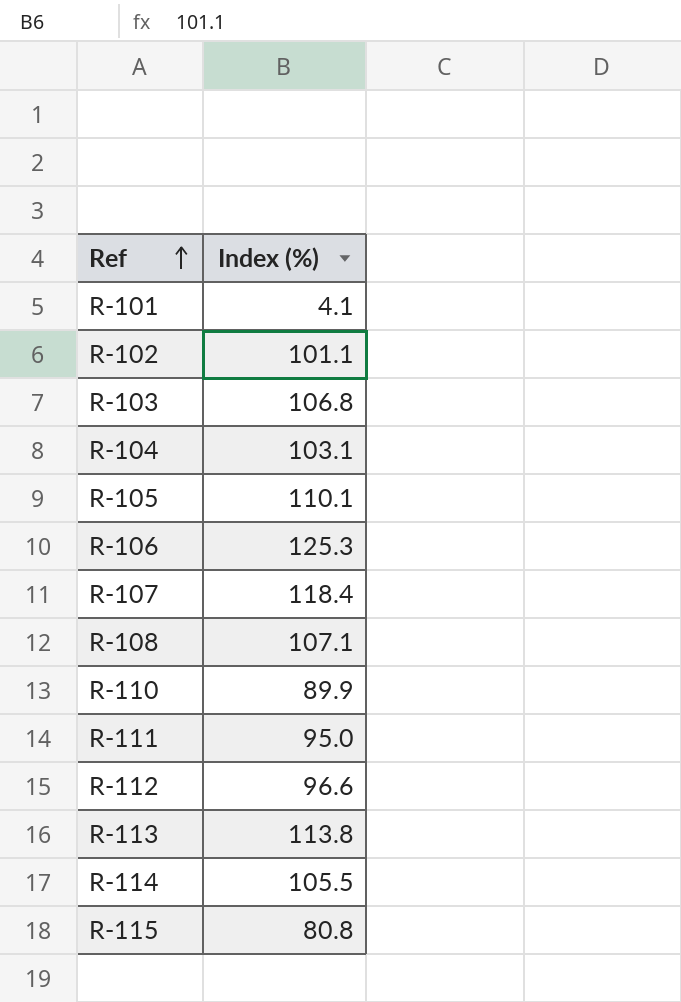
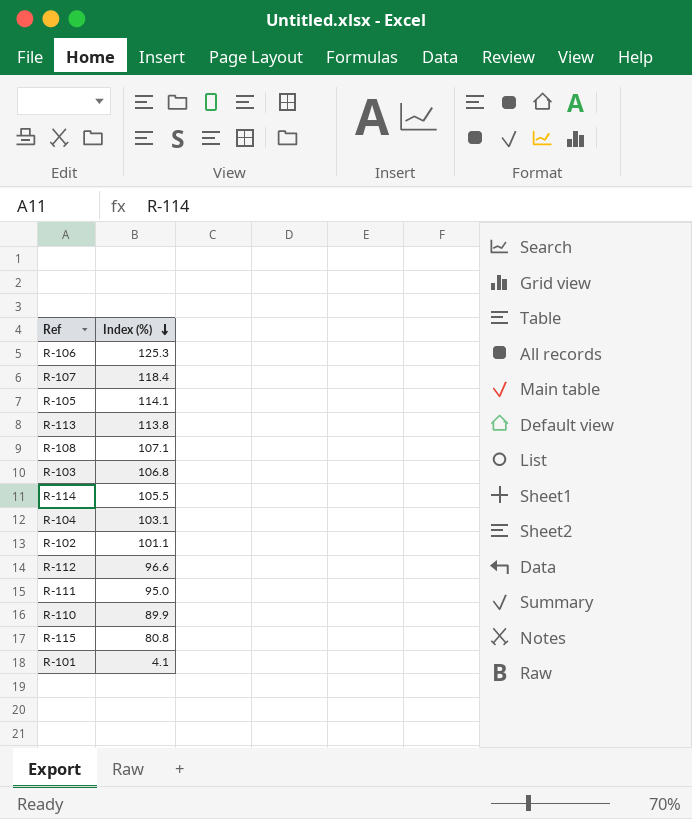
row order: Ref ascending -> Index (%) descending
R-105 | Index (%): 110.1 -> 114.1

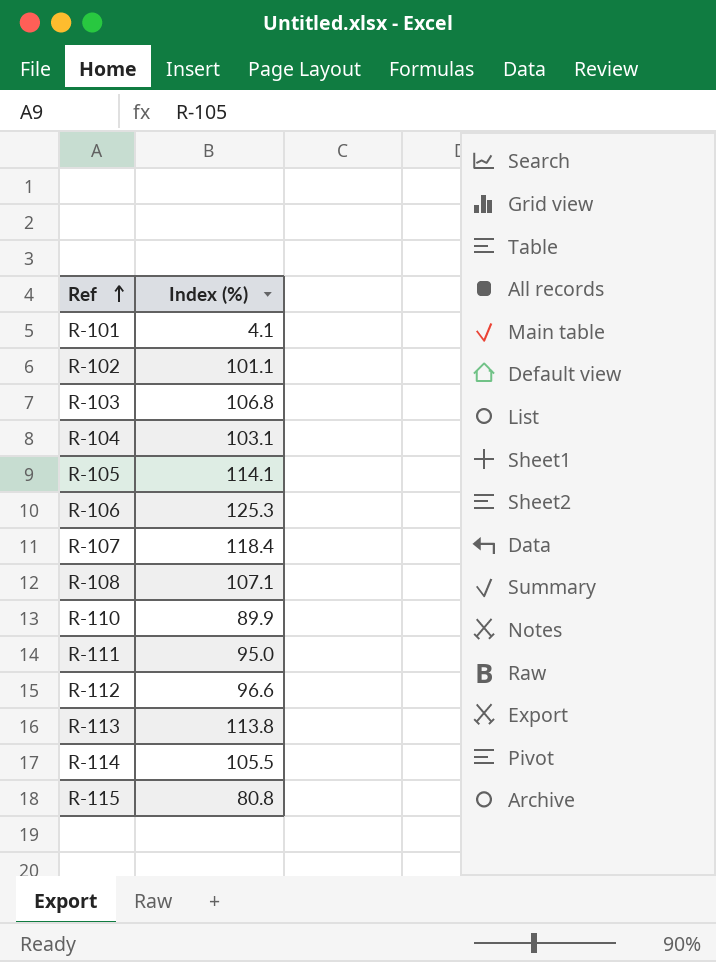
row order: Index (%) descending -> Ref ascending

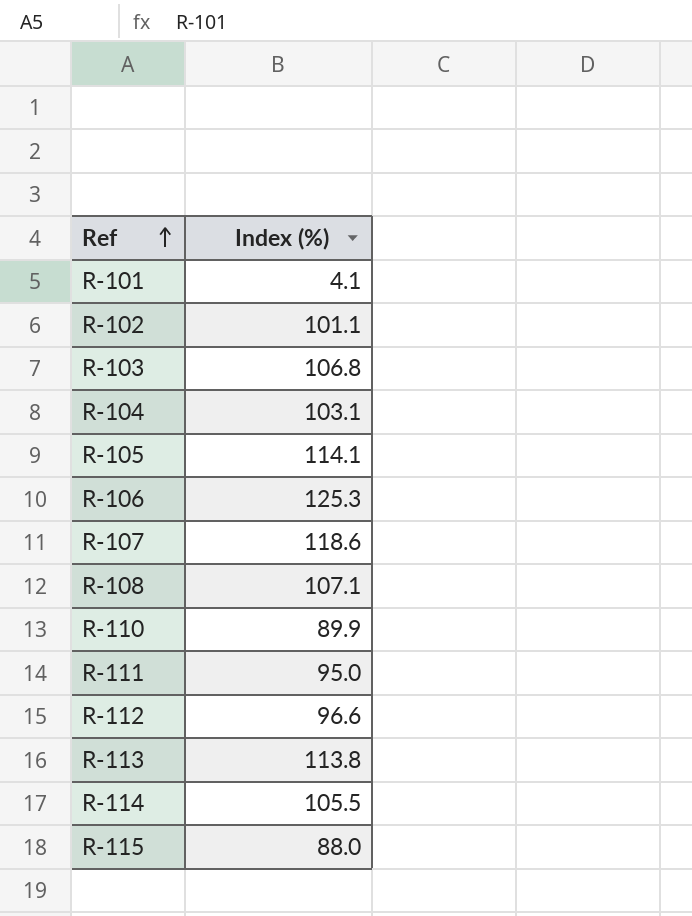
R-107 | Index (%): 118.4 -> 118.6
R-115 | Index (%): 80.8 -> 88.0

